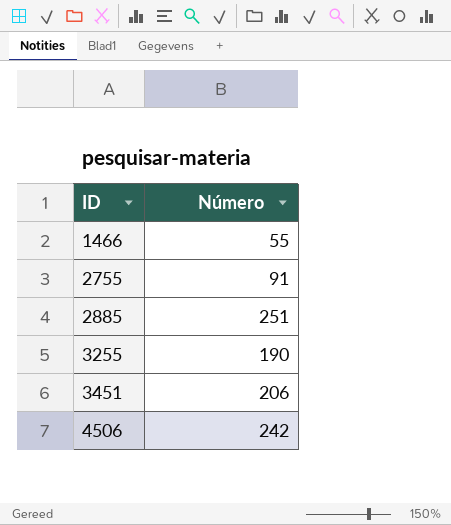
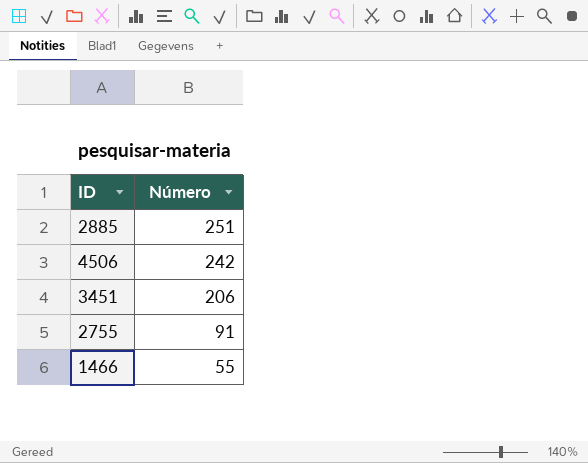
row order: ID ascending -> Número descending
row 3255: 190 -> none

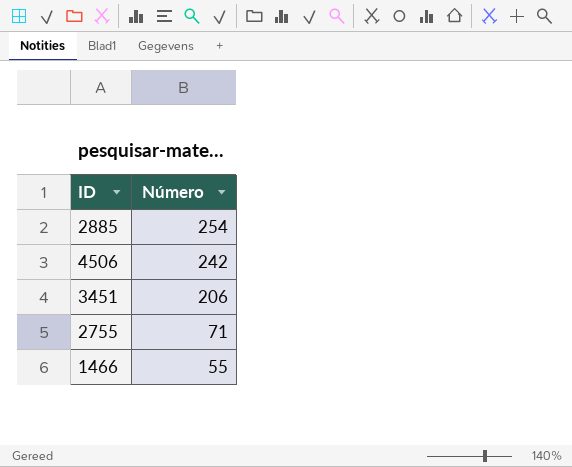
2885 | Número: 251 -> 254
2755 | Número: 91 -> 71

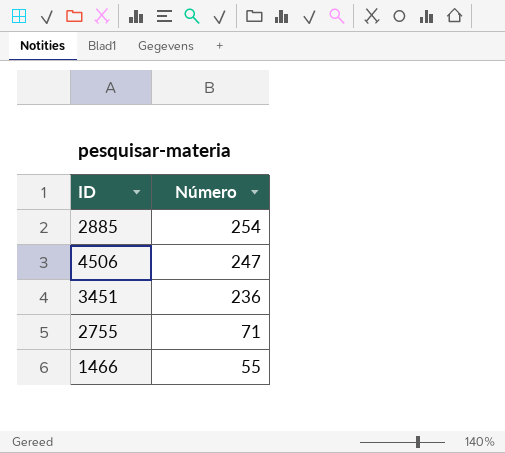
4506 | Número: 242 -> 247
3451 | Número: 206 -> 236

